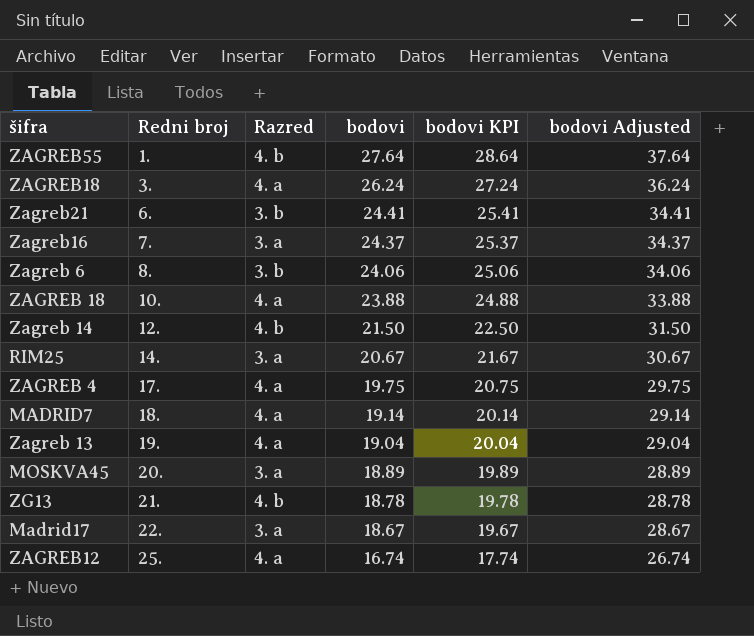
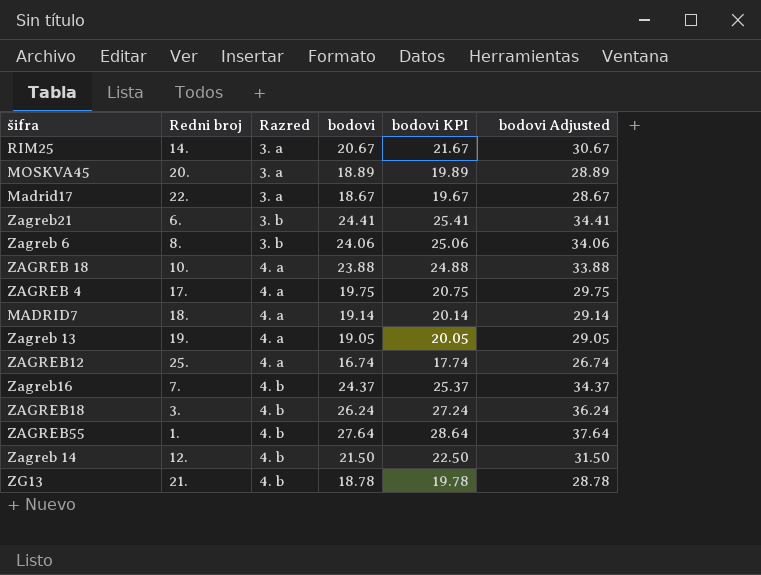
row order: Redni broj ascending -> Razred ascending
Zagreb 13 | bodovi: 19.04 -> 19.05
Zagreb 13 | bodovi KPI: 20.04 -> 20.05
Zagreb 13 | bodovi Adjusted: 29.04 -> 29.05
Zagreb16 | Razred: 3. a -> 4. b
ZAGREB18 | Razred: 4. a -> 4. b

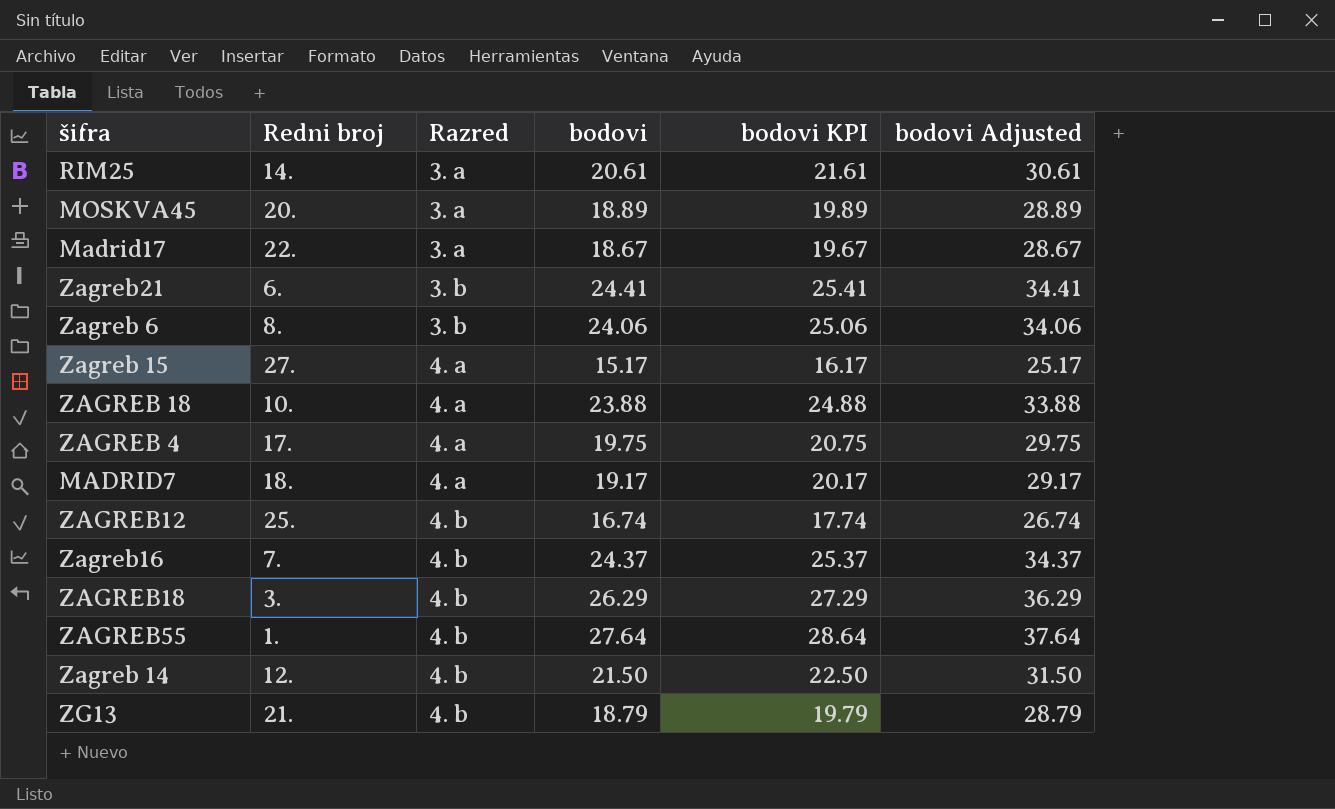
row Zagreb 13: 19. | 4. a | 19.05 | 20.05 | 29.05 -> none
RIM25 | bodovi: 20.67 -> 20.61
RIM25 | bodovi KPI: 21.67 -> 21.61
RIM25 | bodovi Adjusted: 30.67 -> 30.61
row Zagreb 15: none -> 27. | 4. a | 15.17 | 16.17 | 25.17
MADRID7 | bodovi: 19.14 -> 19.17
MADRID7 | bodovi KPI: 20.14 -> 20.17
MADRID7 | bodovi Adjusted: 29.14 -> 29.17
ZAGREB12 | Razred: 4. a -> 4. b
ZAGREB18 | bodovi: 26.24 -> 26.29
ZAGREB18 | bodovi KPI: 27.24 -> 27.29
ZAGREB18 | bodovi Adjusted: 36.24 -> 36.29
ZG13 | bodovi: 18.78 -> 18.79
ZG13 | bodovi KPI: 19.78 -> 19.79
ZG13 | bodovi Adjusted: 28.78 -> 28.79

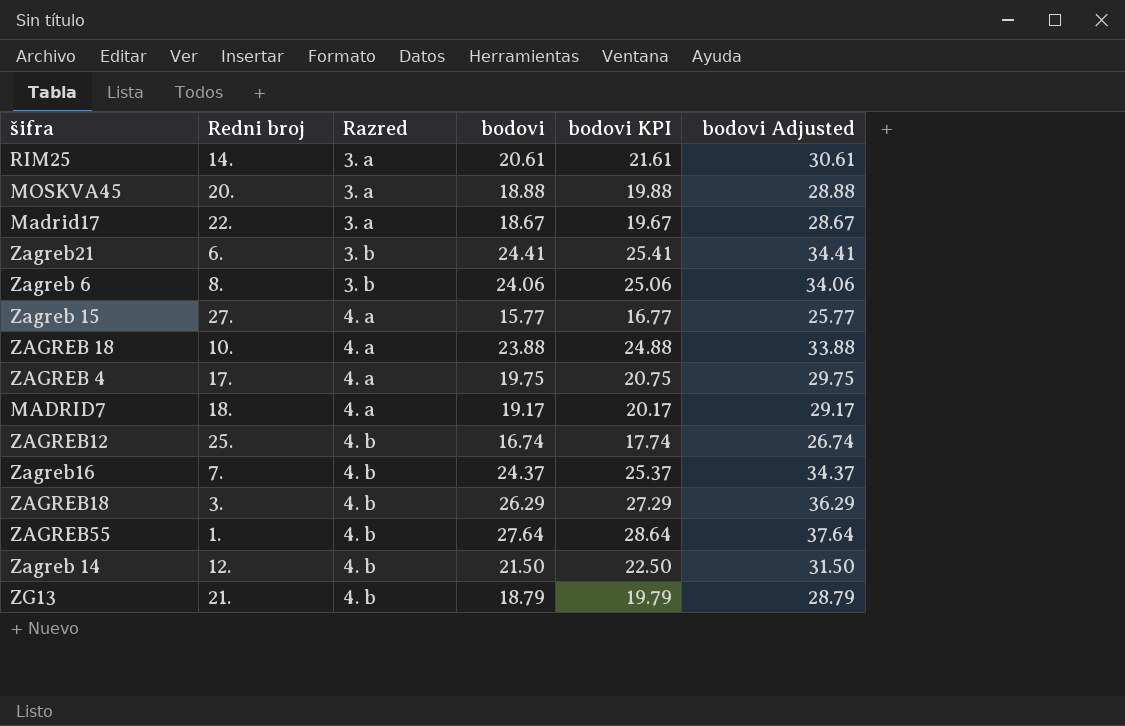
MOSKVA45 | bodovi: 18.89 -> 18.88
MOSKVA45 | bodovi KPI: 19.89 -> 19.88
MOSKVA45 | bodovi Adjusted: 28.89 -> 28.88
Zagreb 15 | bodovi: 15.17 -> 15.77
Zagreb 15 | bodovi KPI: 16.17 -> 16.77
Zagreb 15 | bodovi Adjusted: 25.17 -> 25.77

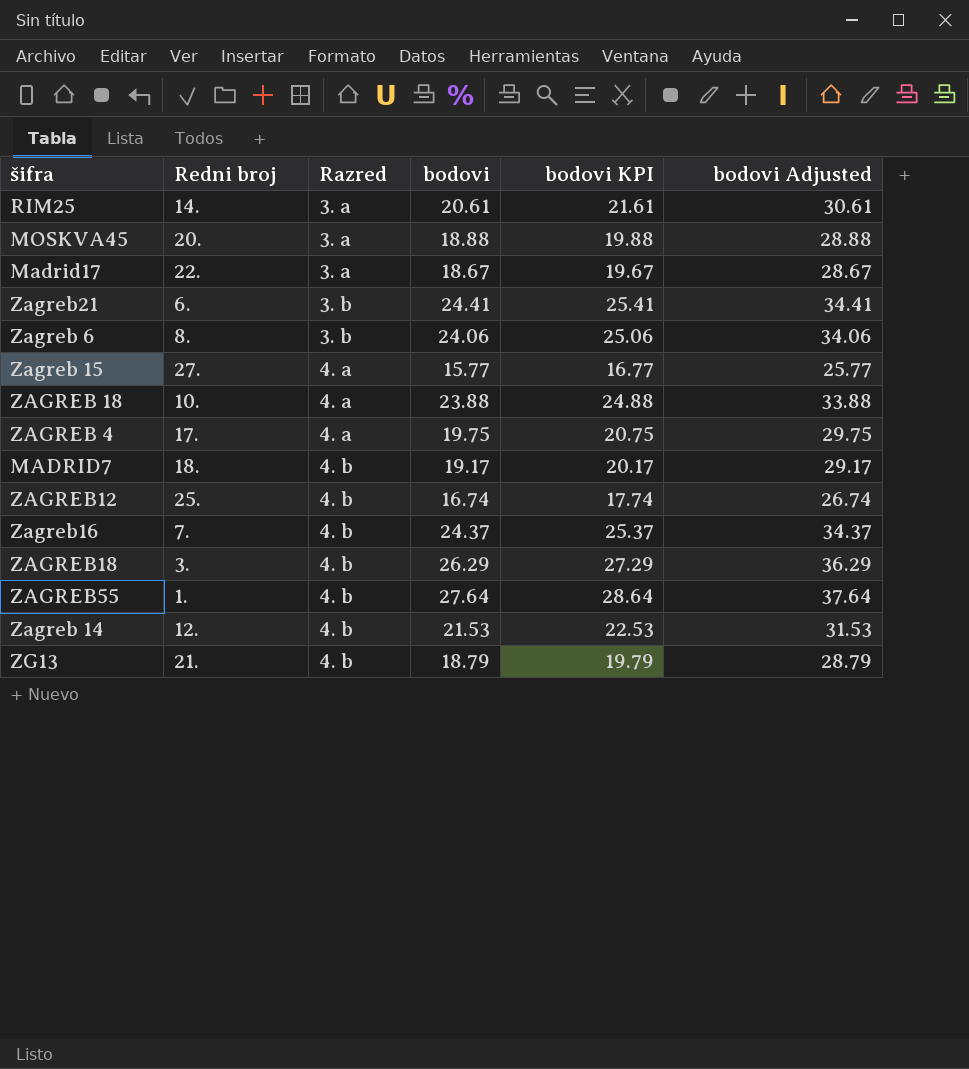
MADRID7 | Razred: 4. a -> 4. b
Zagreb 14 | bodovi: 21.50 -> 21.53
Zagreb 14 | bodovi KPI: 22.50 -> 22.53
Zagreb 14 | bodovi Adjusted: 31.50 -> 31.53

